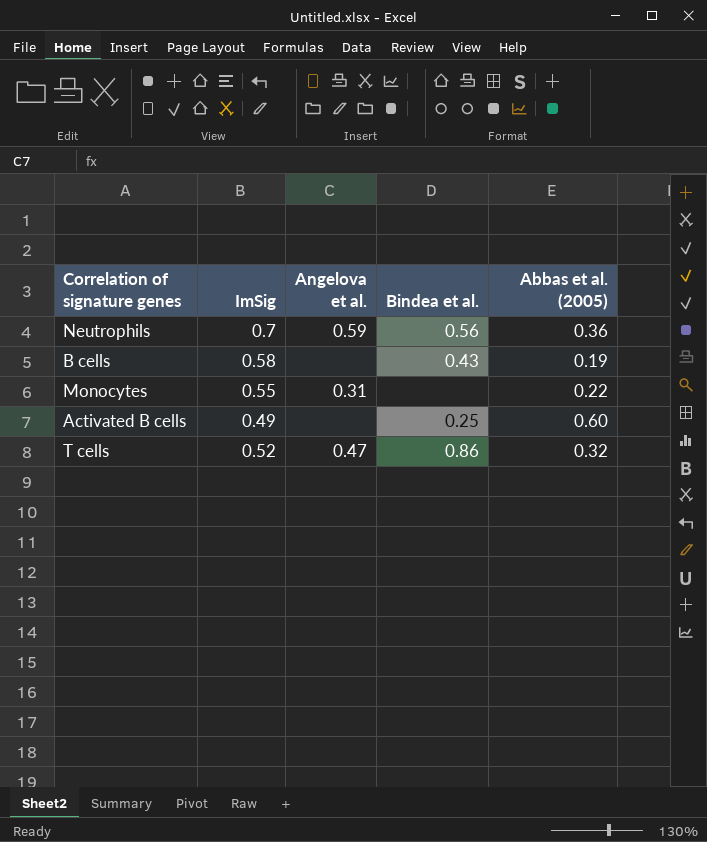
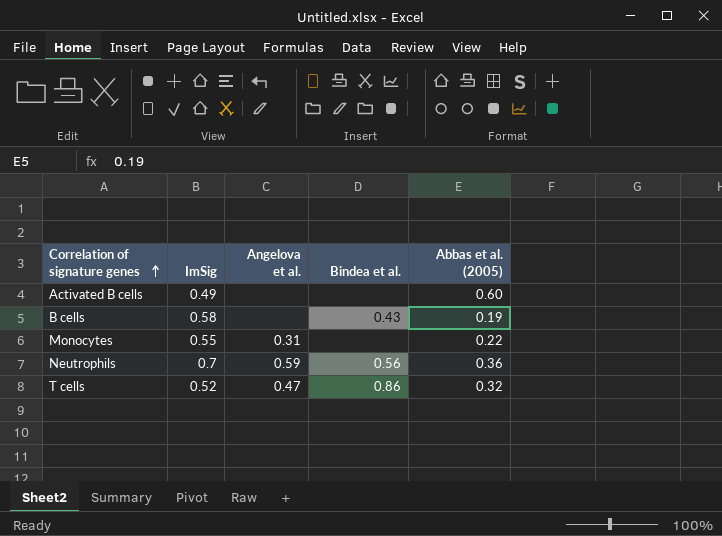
row order: none -> Correlation of signature genes ascending
Activated B cells | Bindea et al.: 0.25 -> none

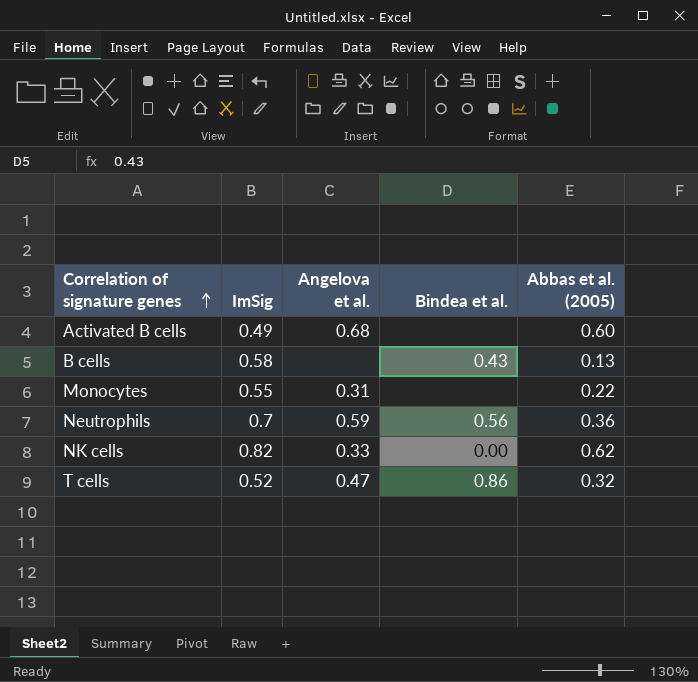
Activated B cells | Angelova et al.: none -> 0.68
B cells | Abbas et al. (2005): 0.19 -> 0.13
row NK cells: none -> 0.82 | 0.33 | 0.00 | 0.62

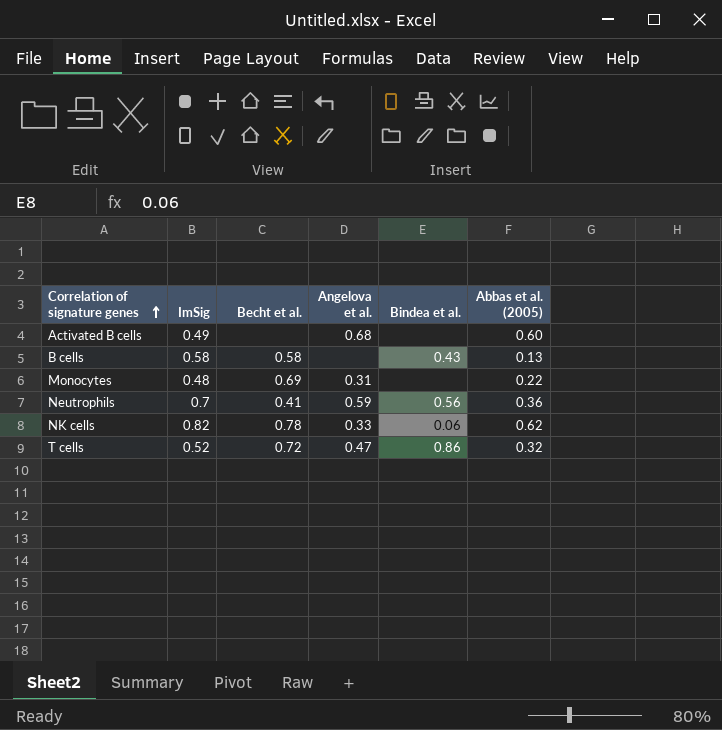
column Becht et al. | position: none -> 3
Monocytes | ImSig: 0.55 -> 0.48
NK cells | Bindea et al.: 0.00 -> 0.06

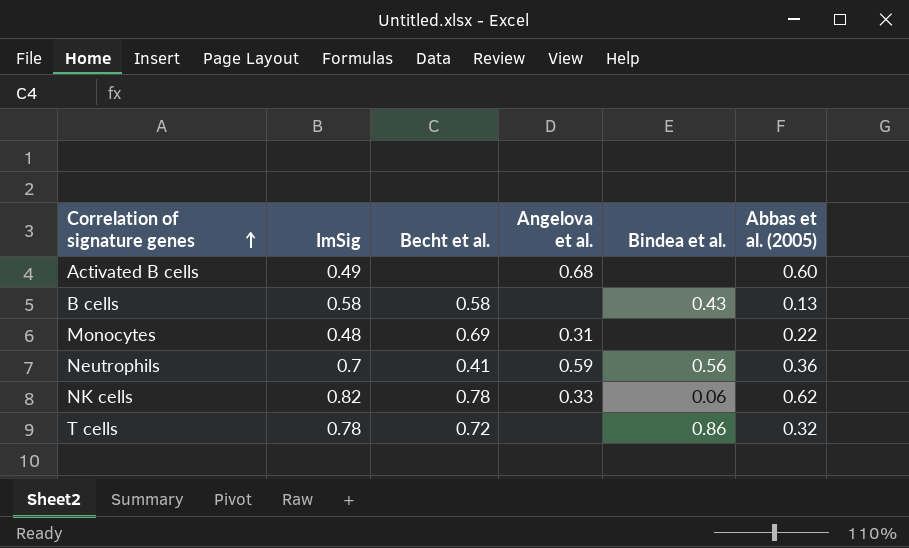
T cells | ImSig: 0.52 -> 0.78
T cells | Angelova et al.: 0.47 -> none

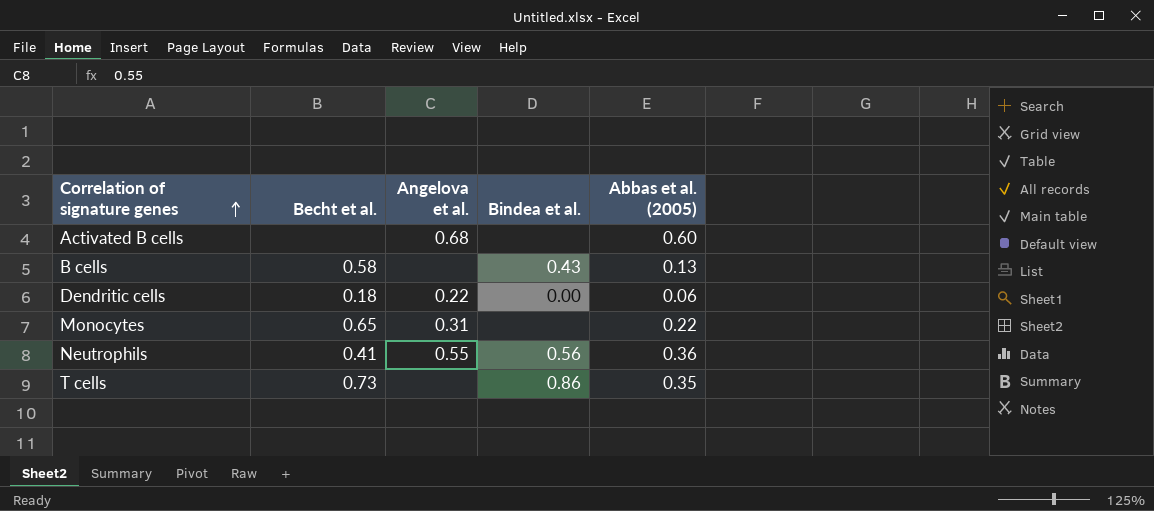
column ImSig | position: 2 -> none
row NK cells: 0.82 | 0.78 | 0.33 | 0.06 | 0.62 -> none
row Dendritic cells: none -> 0.18 | 0.22 | 0.00 | 0.06
Monocytes | Becht et al.: 0.69 -> 0.65
Neutrophils | Angelova et al.: 0.59 -> 0.55
T cells | Becht et al.: 0.72 -> 0.73
T cells | Abbas et al. (2005): 0.32 -> 0.35

